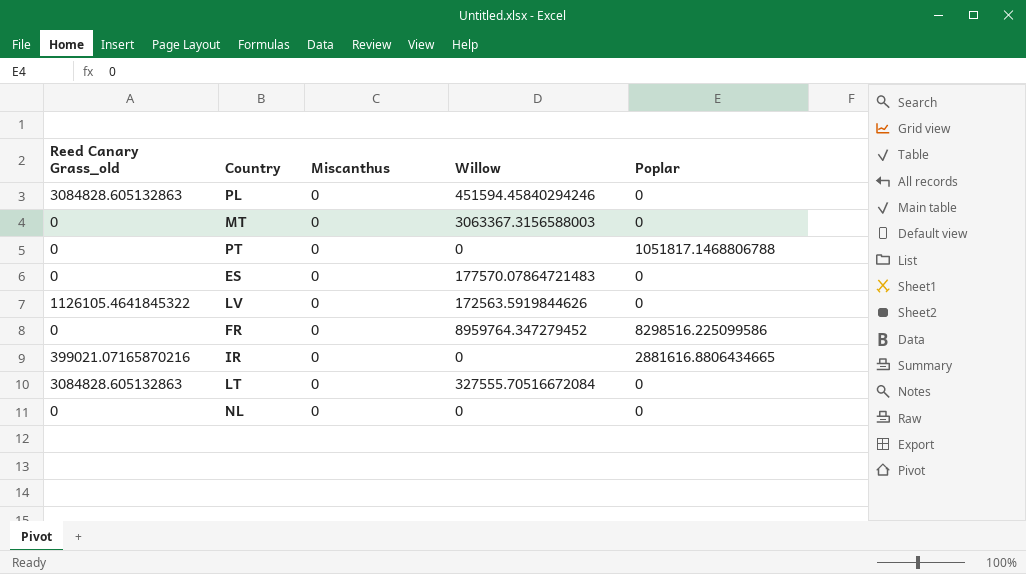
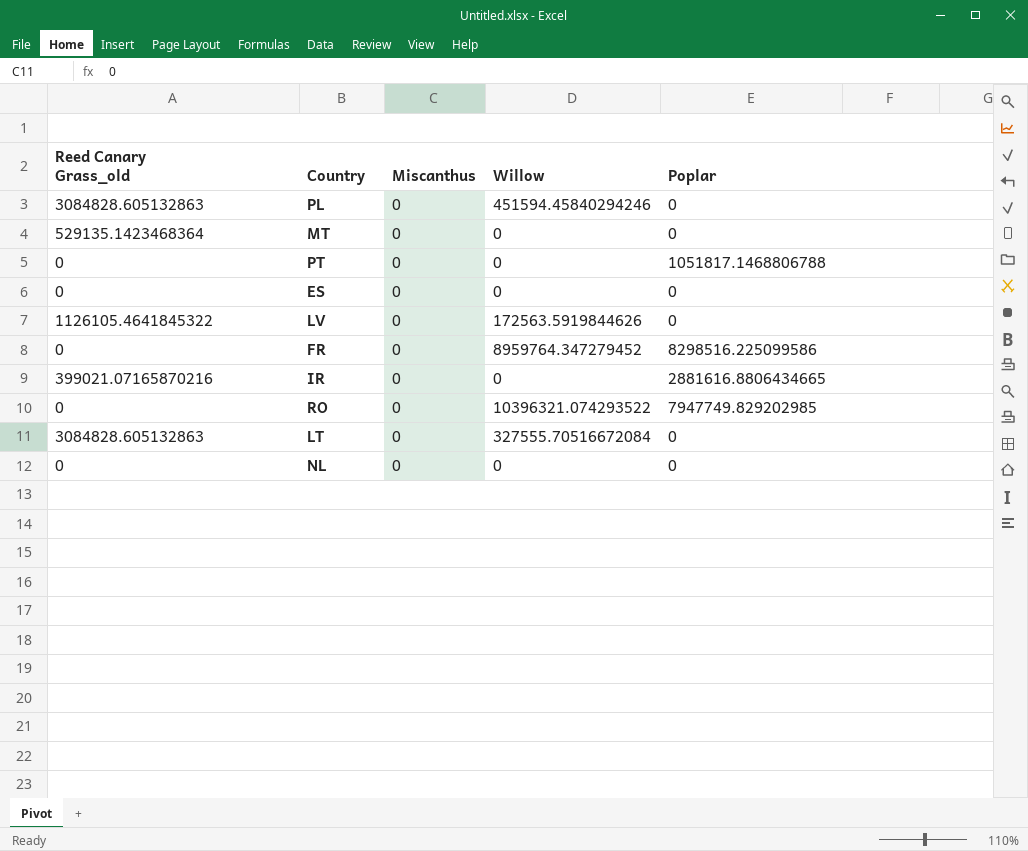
MT | Reed Canary Grass_old: 0 -> 529135.1423468364
MT | Willow: 3063367.3156588003 -> 0
ES | Willow: 177570.07864721483 -> 0
row RO: none -> 0 | 0 | 10396321.074293522 | 7947749.829202985

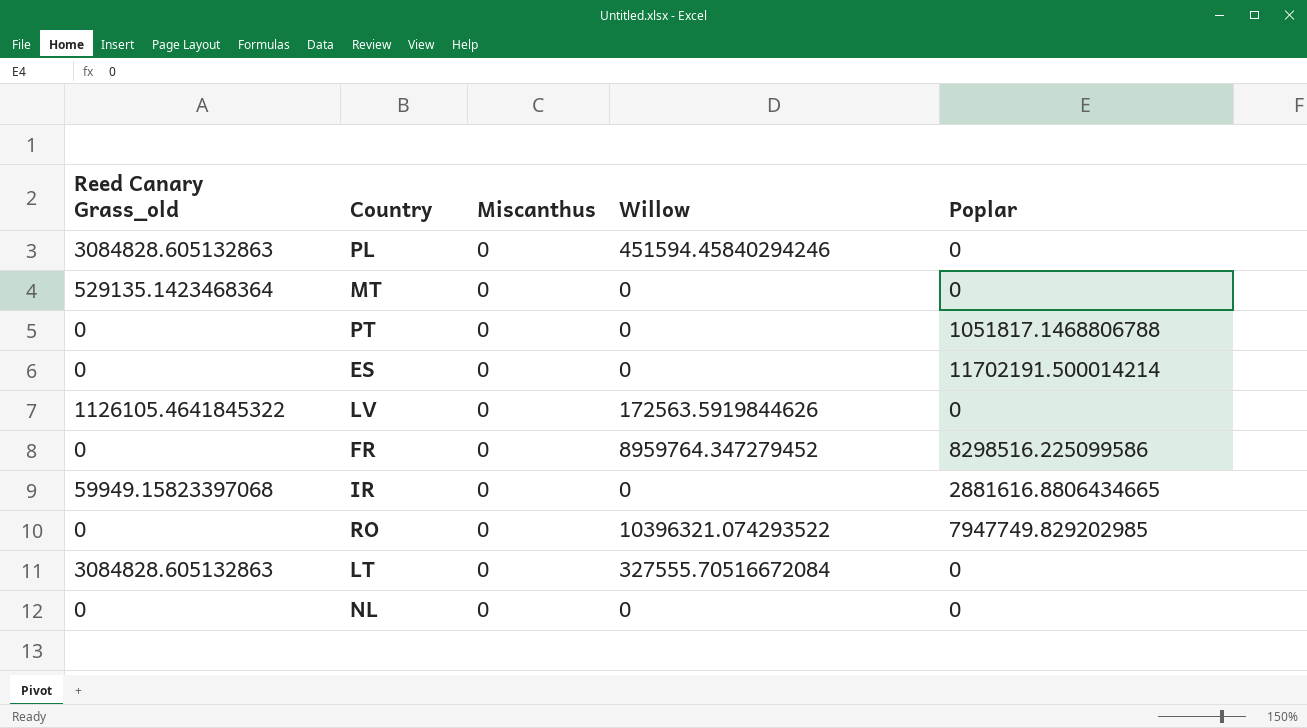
ES | Poplar: 0 -> 11702191.500014214
IR | Reed Canary Grass_old: 399021.07165870216 -> 59949.15823397068

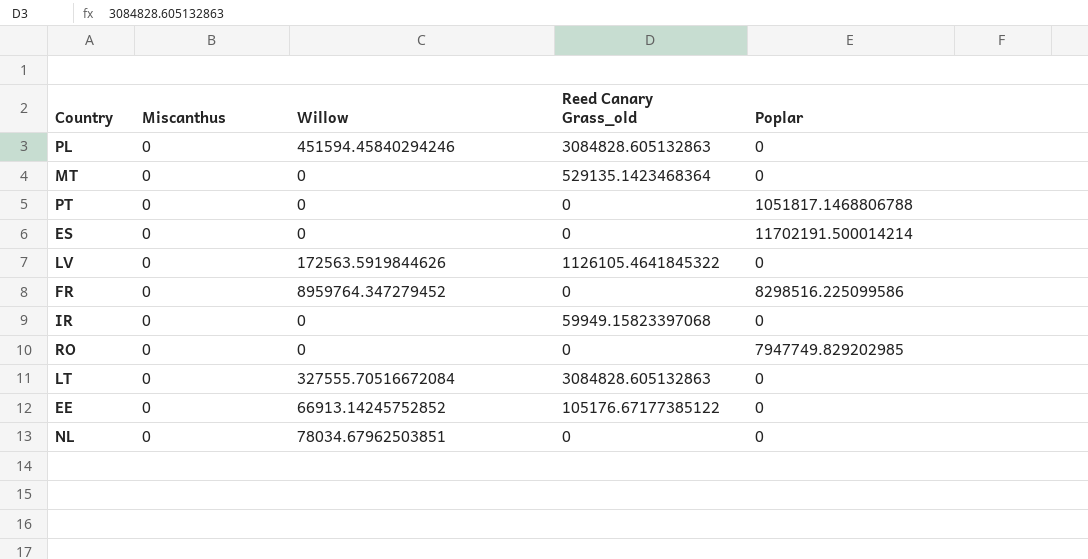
column Reed Canary Grass_old | position: 1 -> 4
IR | Poplar: 2881616.8806434665 -> 0
RO | Willow: 10396321.074293522 -> 0
row EE: none -> 0 | 66913.14245752852 | 105176.67177385122 | 0
NL | Willow: 0 -> 78034.67962503851

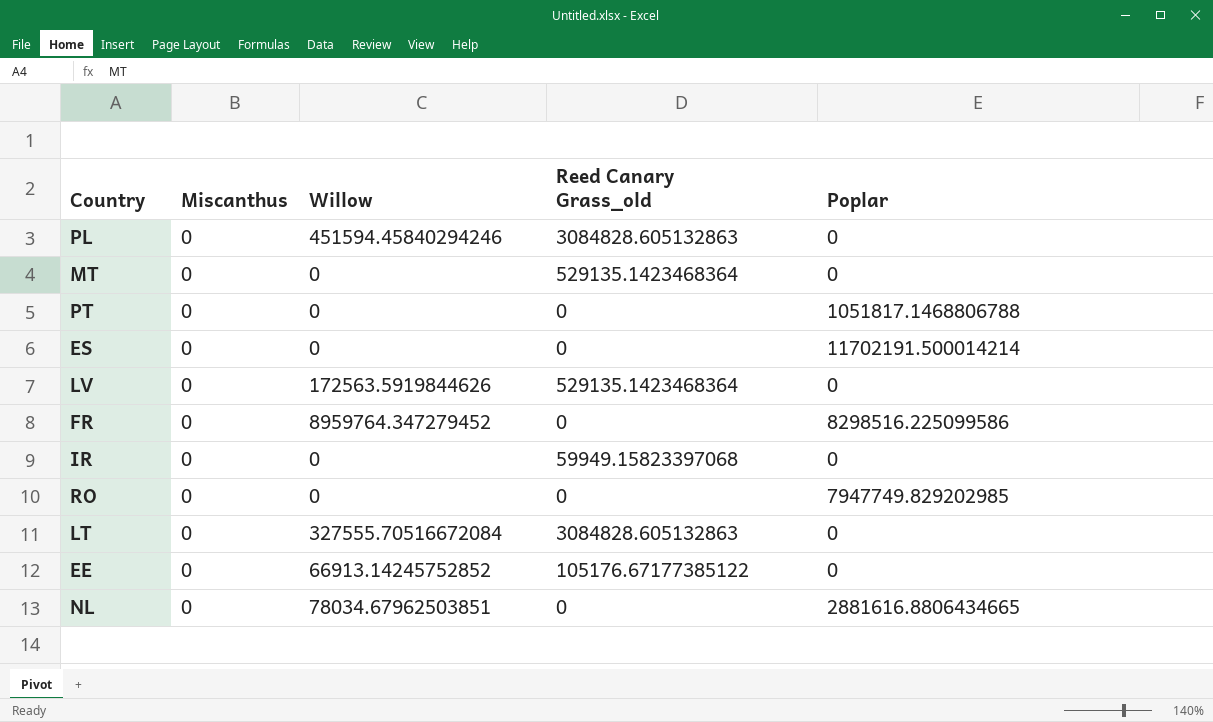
LV | Reed Canary Grass_old: 1126105.4641845322 -> 529135.1423468364
NL | Poplar: 0 -> 2881616.8806434665

